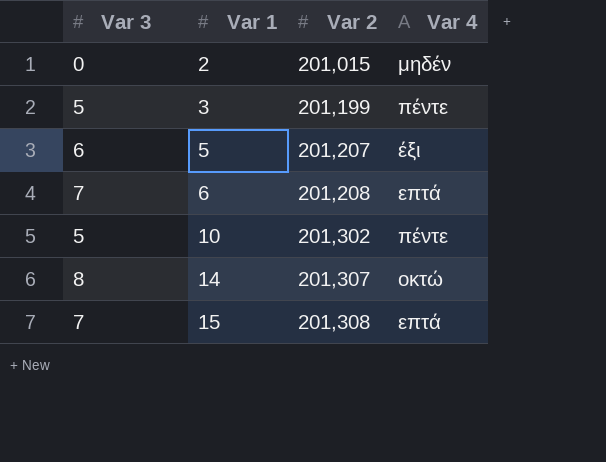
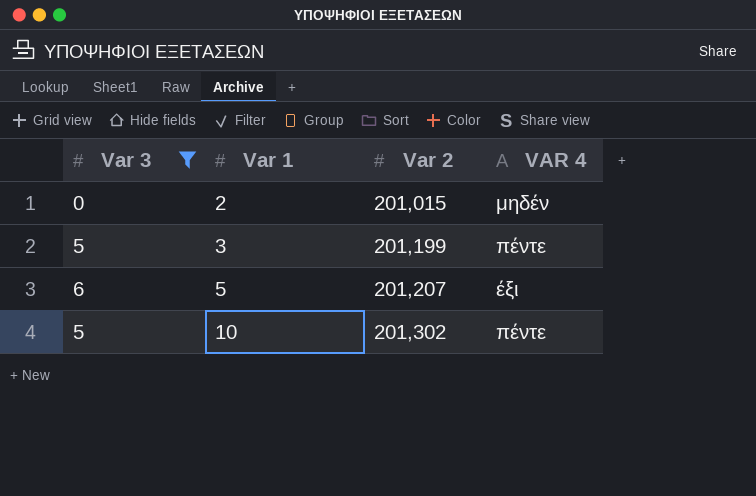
filter: none -> Var 3 <= 6
column name: Var 4 -> VAR 4

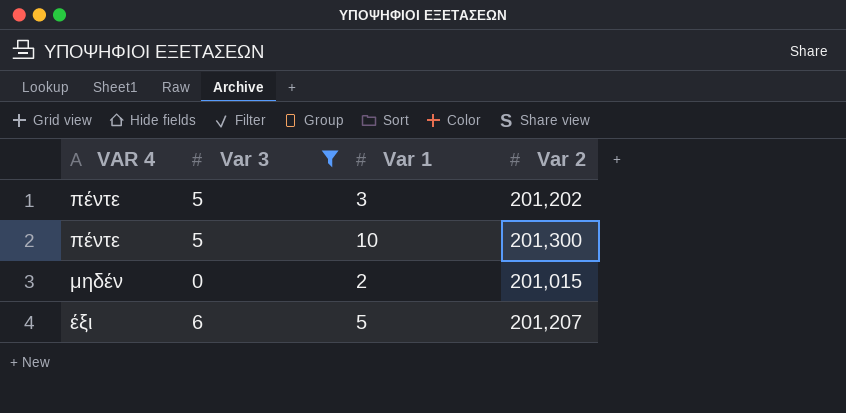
row order: Var 1 ascending -> VAR 4 descending
column VAR 4 | position: 4 -> 1
3 | Var 2: 201,199 -> 201,202
10 | Var 2: 201,302 -> 201,300

